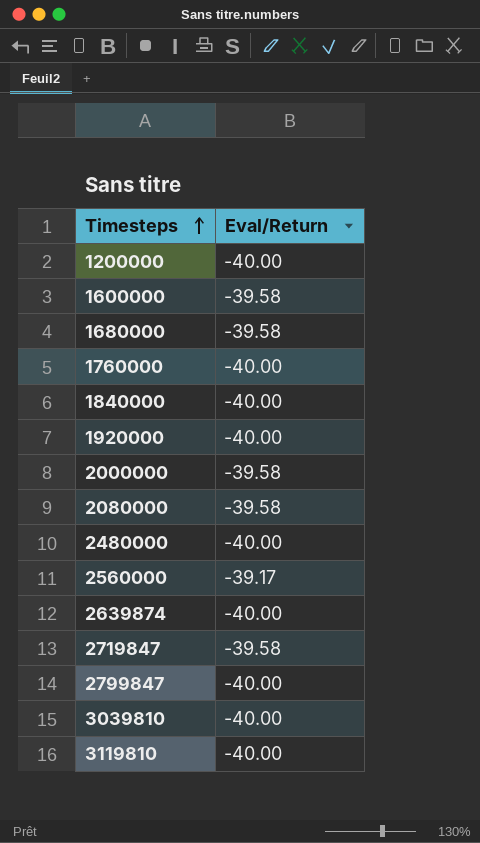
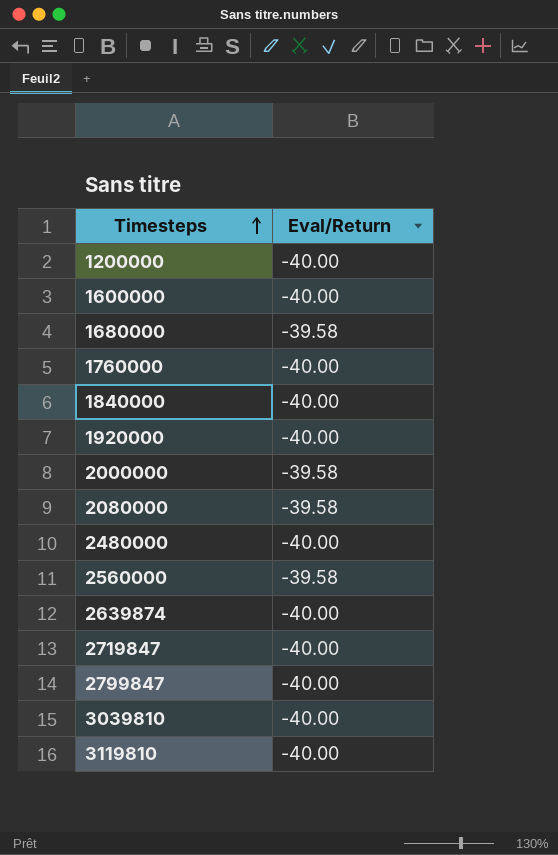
1600000 | Eval/Return: -39.58 -> -40.00
2560000 | Eval/Return: -39.17 -> -39.58
2719847 | Eval/Return: -39.58 -> -40.00

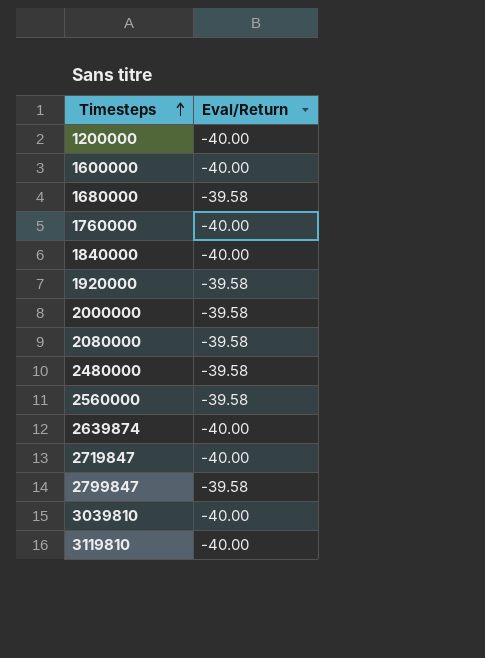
1920000 | Eval/Return: -40.00 -> -39.58
2480000 | Eval/Return: -40.00 -> -39.58
2799847 | Eval/Return: -40.00 -> -39.58

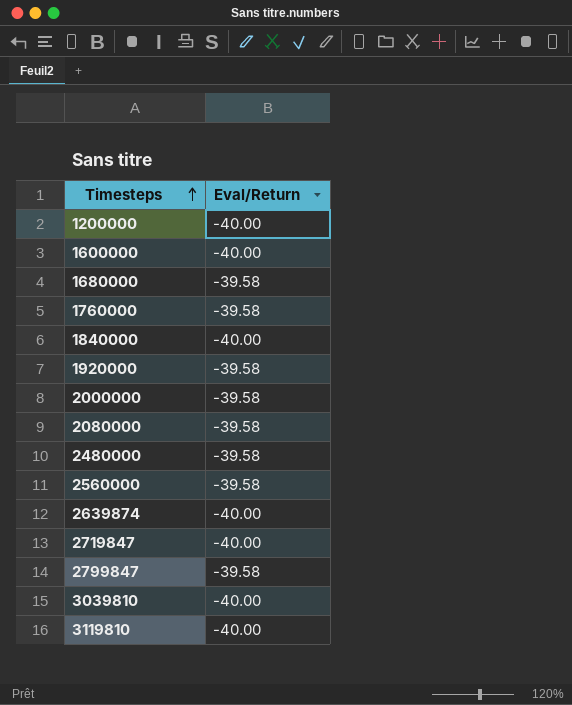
1760000 | Eval/Return: -40.00 -> -39.58

